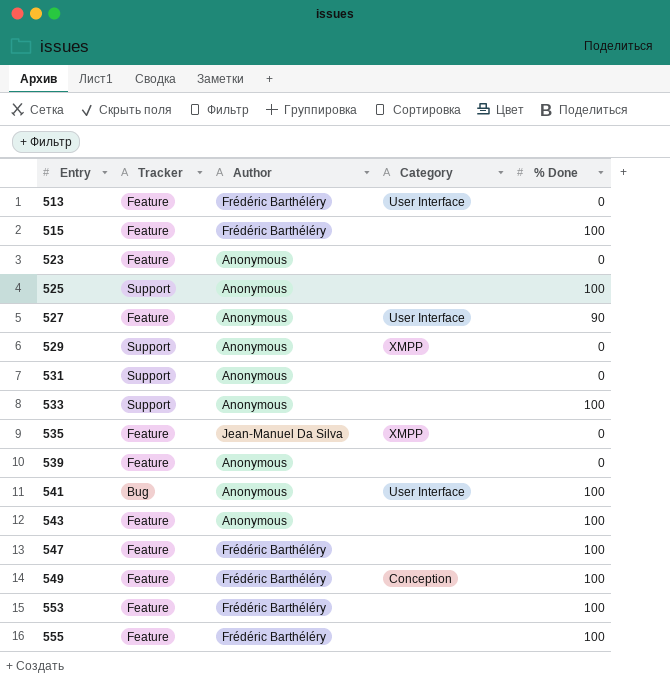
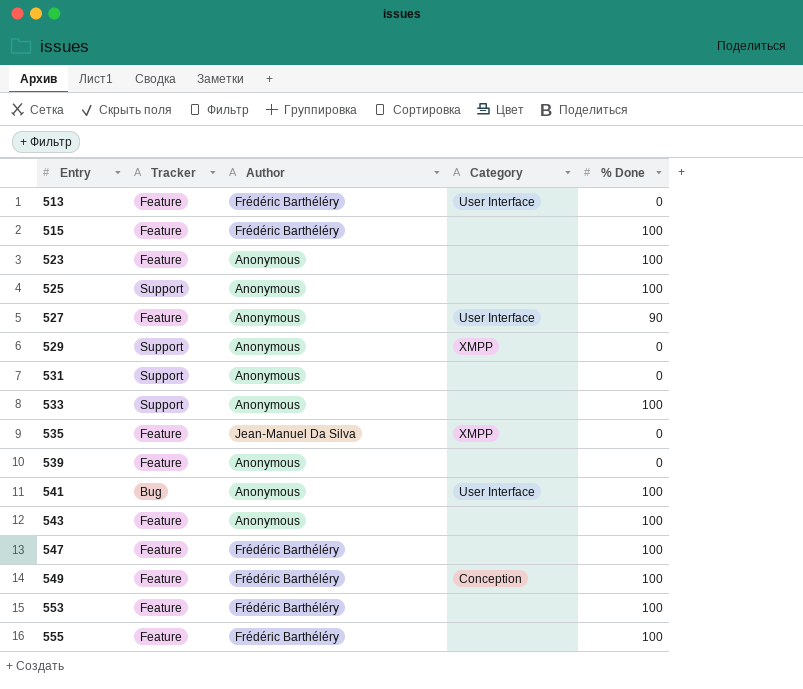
523 | % Done: 0 -> 100

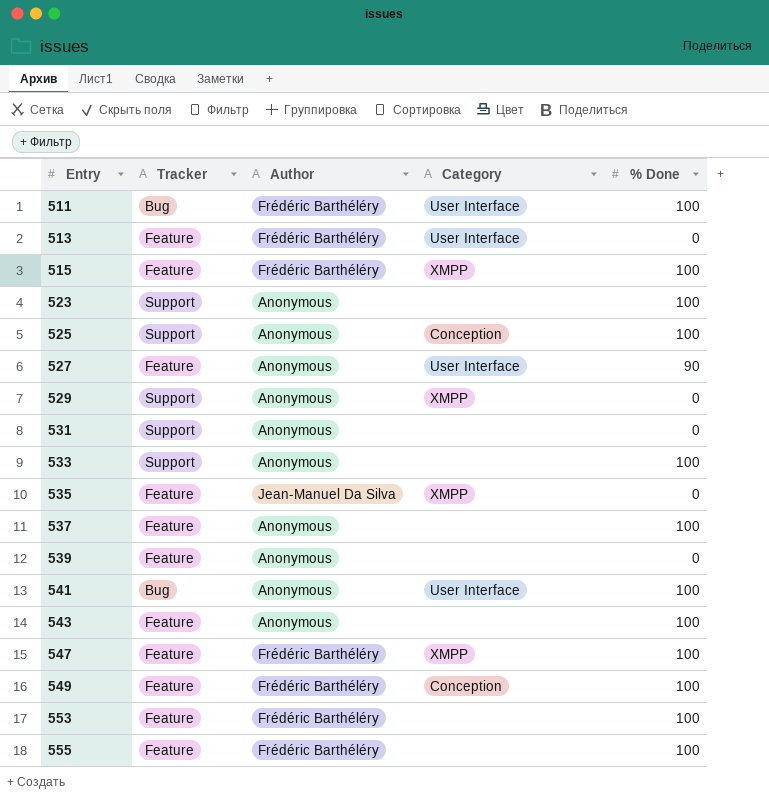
row 511: none -> Bug | Frédéric Barthéléry | User Interface | 100
515 | Category: none -> XMPP
523 | Tracker: Feature -> Support
525 | Category: none -> Conception
row 537: none -> Feature | Anonymous | none | 100
547 | Category: none -> XMPP

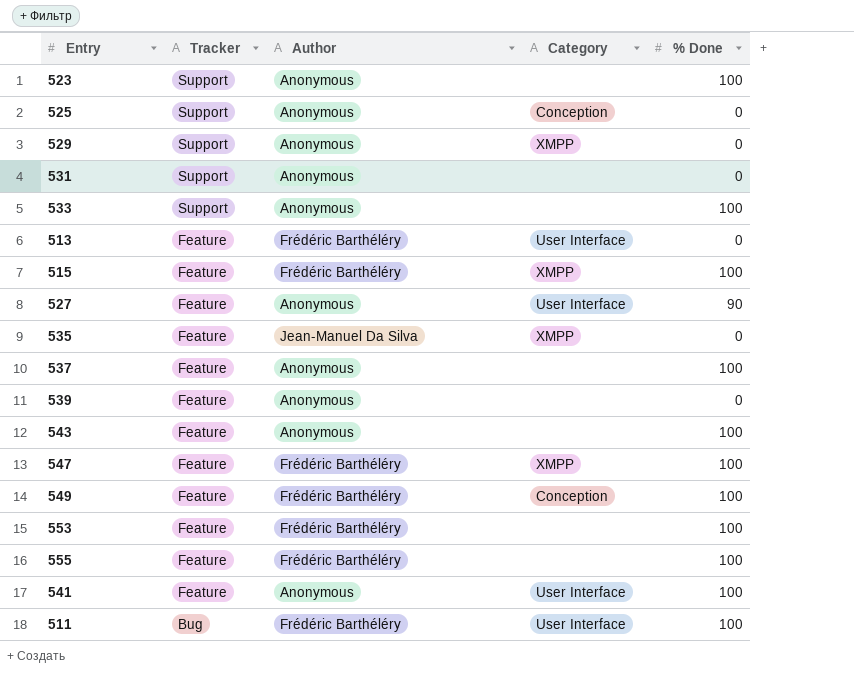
row order: Entry ascending -> Tracker descending
525 | % Done: 100 -> 0
541 | Tracker: Bug -> Feature

